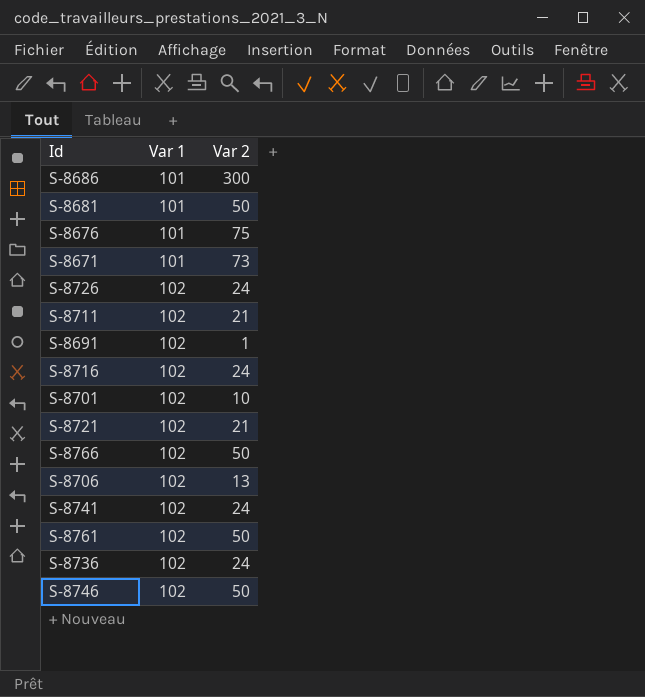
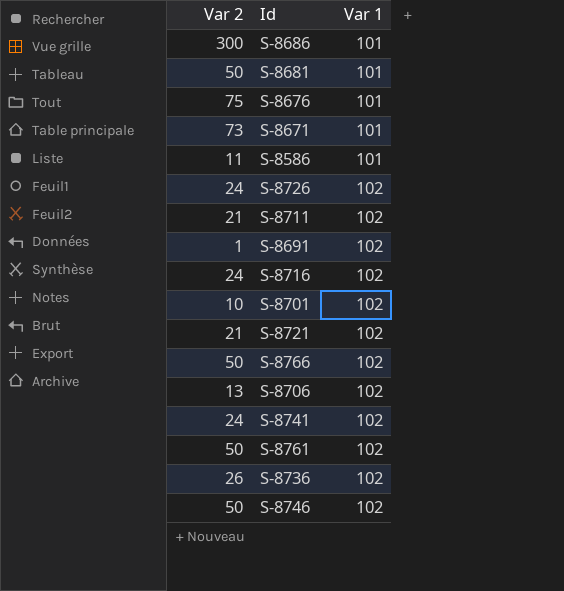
column Var 2 | position: 3 -> 1
row S-8586: none -> 11 | 101
S-8736 | Var 2: 24 -> 26

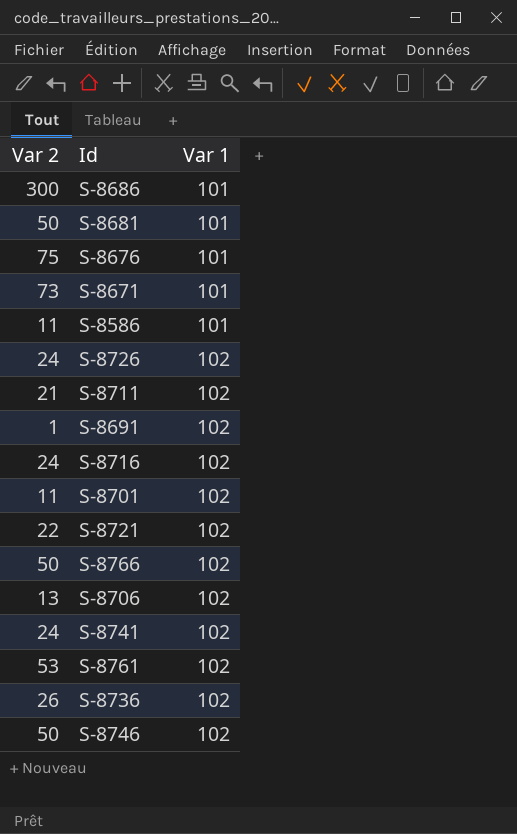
S-8701 | Var 2: 10 -> 11
S-8721 | Var 2: 21 -> 22
S-8761 | Var 2: 50 -> 53

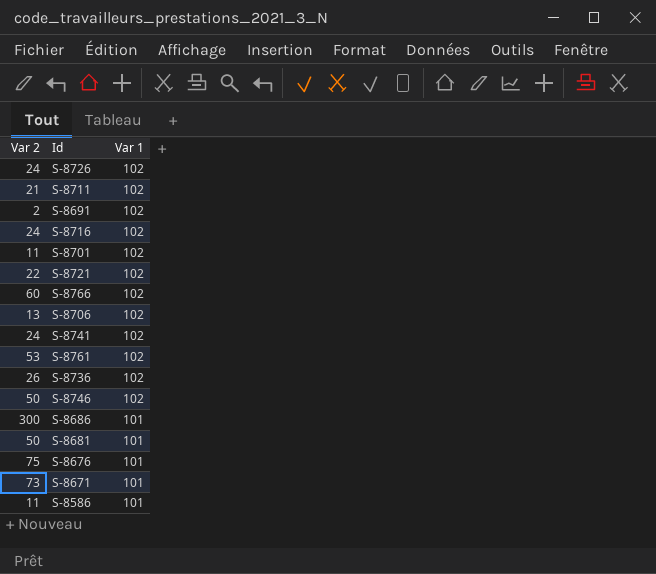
row order: Var 1 ascending -> Var 1 descending
S-8691 | Var 2: 1 -> 2
S-8766 | Var 2: 50 -> 60

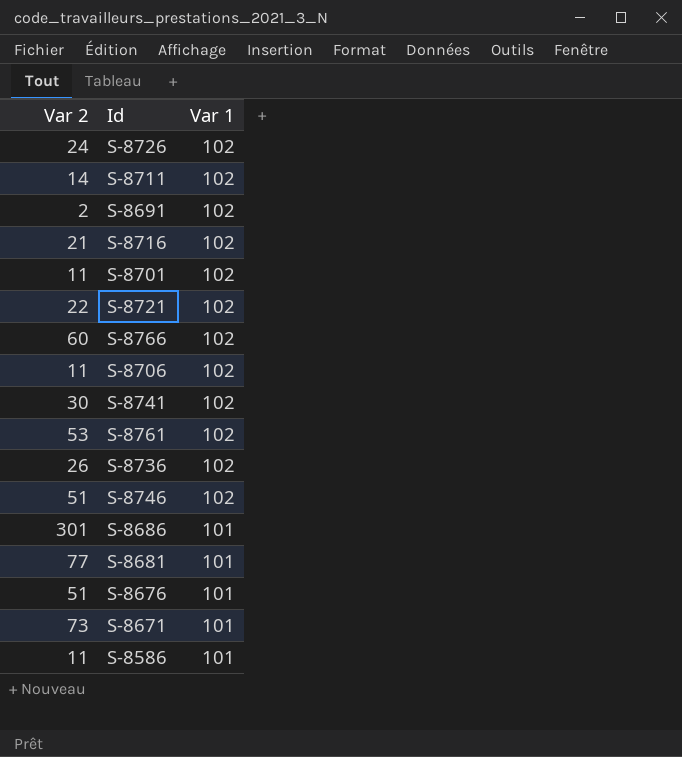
S-8711 | Var 2: 21 -> 14
S-8716 | Var 2: 24 -> 21
S-8706 | Var 2: 13 -> 11
S-8741 | Var 2: 24 -> 30
S-8746 | Var 2: 50 -> 51
S-8686 | Var 2: 300 -> 301
S-8681 | Var 2: 50 -> 77
S-8676 | Var 2: 75 -> 51

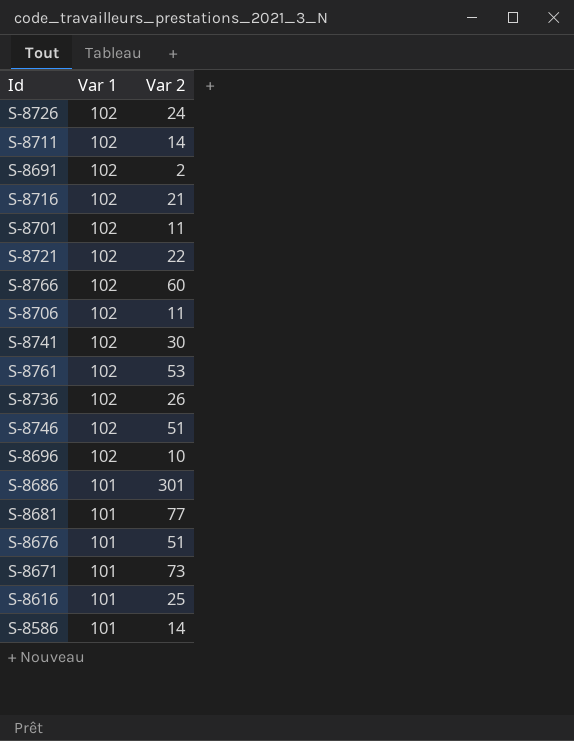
column Var 2 | position: 1 -> 3
row S-8696: none -> 102 | 10
row S-8616: none -> 101 | 25
S-8586 | Var 2: 11 -> 14

